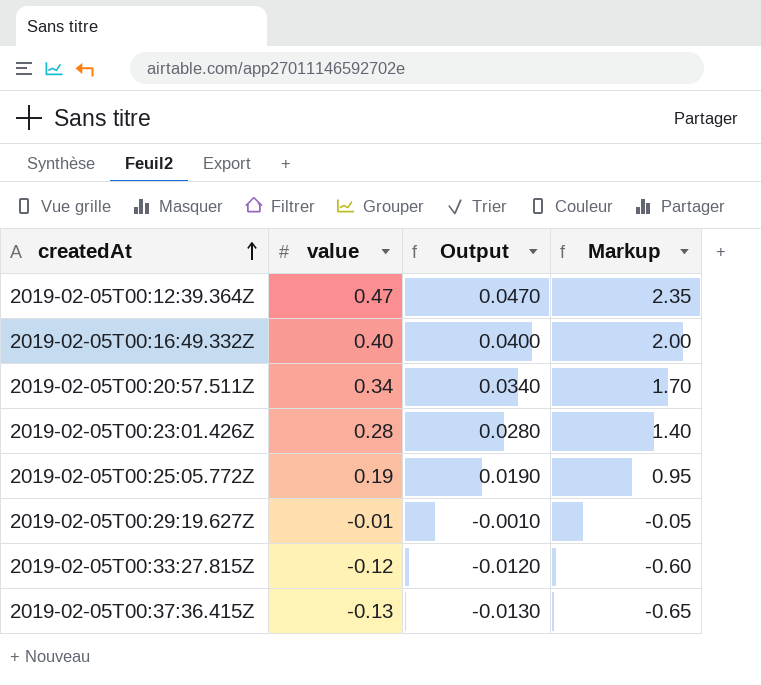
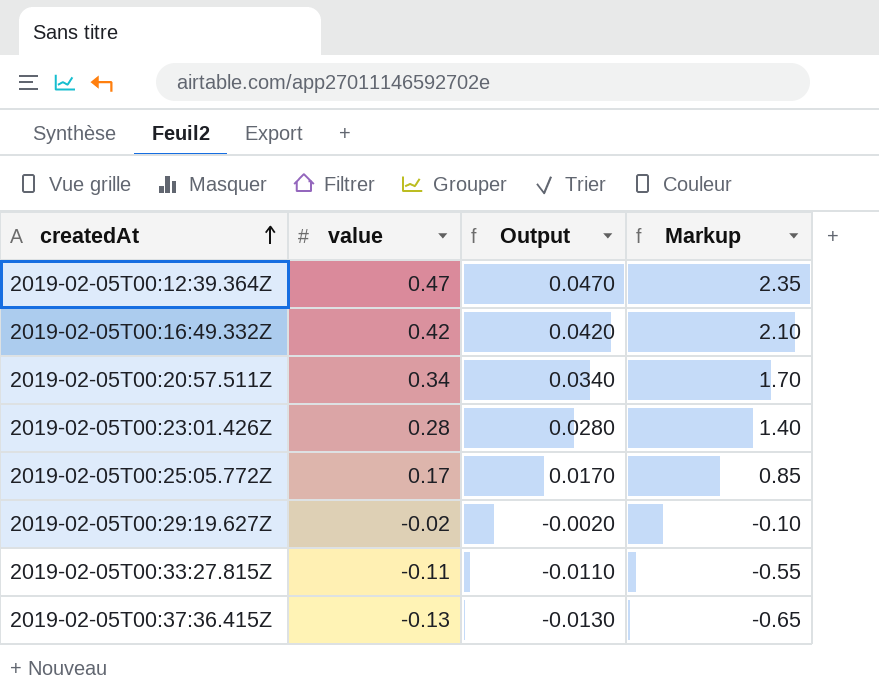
2019-02-05T00:16:49.332Z | value: 0.40 -> 0.42
2019-02-05T00:16:49.332Z | Output: 0.0400 -> 0.0420
2019-02-05T00:16:49.332Z | Markup: 2.00 -> 2.10
2019-02-05T00:25:05.772Z | value: 0.19 -> 0.17
2019-02-05T00:25:05.772Z | Output: 0.0190 -> 0.0170
2019-02-05T00:25:05.772Z | Markup: 0.95 -> 0.85
2019-02-05T00:29:19.627Z | value: -0.01 -> -0.02
2019-02-05T00:29:19.627Z | Output: -0.0010 -> -0.0020
2019-02-05T00:29:19.627Z | Markup: -0.05 -> -0.10
2019-02-05T00:33:27.815Z | value: -0.12 -> -0.11
2019-02-05T00:33:27.815Z | Output: -0.0120 -> -0.0110
2019-02-05T00:33:27.815Z | Markup: -0.60 -> -0.55

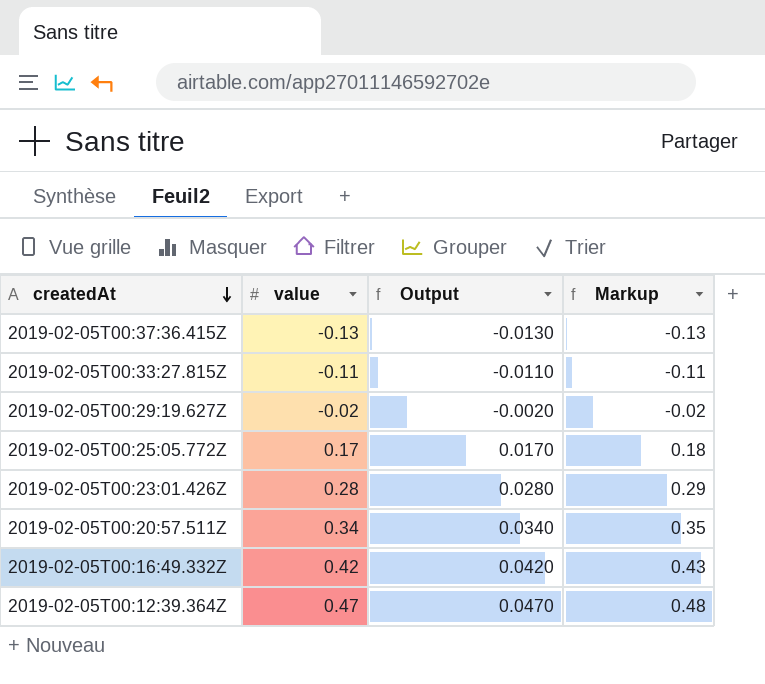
row order: createdAt ascending -> createdAt descending
column Markup | formula: [value] * 5 -> [value] * 1.03

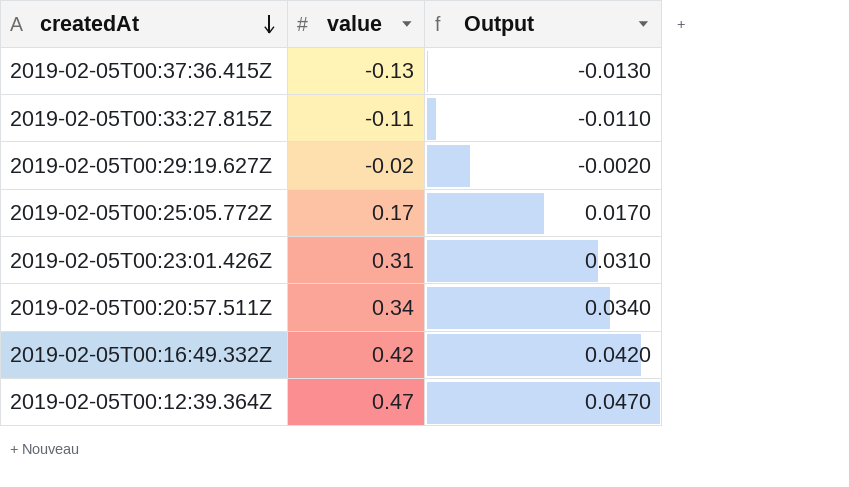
column Markup | formula: [value] * 1.03 -> none
2019-02-05T00:23:01.426Z | value: 0.28 -> 0.31
2019-02-05T00:23:01.426Z | Output: 0.0280 -> 0.0310

